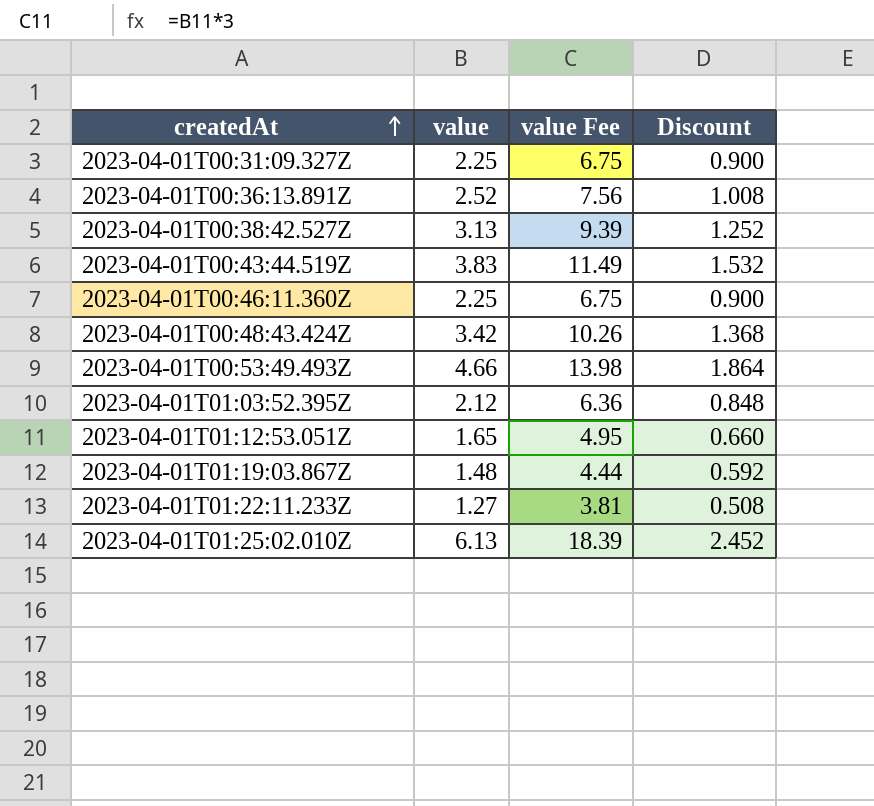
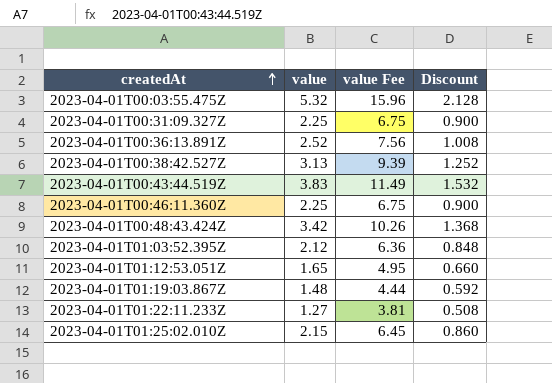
row 2023-04-01T00:53:49.493Z: 4.66 | 13.98 | 1.864 -> none
row 2023-04-01T00:03:55.475Z: none -> 5.32 | 15.96 | 2.128
2023-04-01T01:25:02.010Z | value: 6.13 -> 2.15
2023-04-01T01:25:02.010Z | value Fee: 18.39 -> 6.45
2023-04-01T01:25:02.010Z | Discount: 2.452 -> 0.860

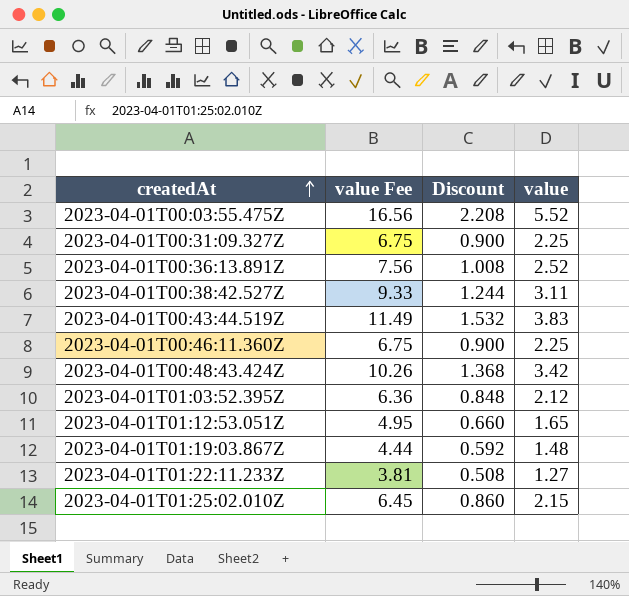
column value | position: 2 -> 4
2023-04-01T00:03:55.475Z | value Fee: 15.96 -> 16.56
2023-04-01T00:03:55.475Z | Discount: 2.128 -> 2.208
2023-04-01T00:03:55.475Z | value: 5.32 -> 5.52
2023-04-01T00:38:42.527Z | value Fee: 9.39 -> 9.33
2023-04-01T00:38:42.527Z | Discount: 1.252 -> 1.244
2023-04-01T00:38:42.527Z | value: 3.13 -> 3.11

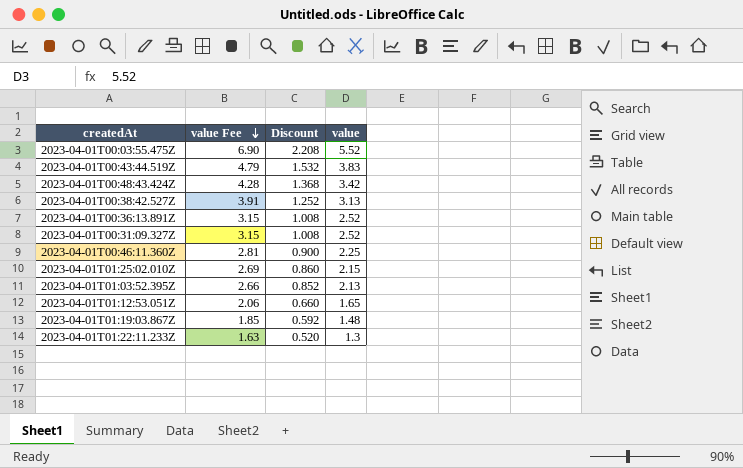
row order: createdAt ascending -> value Fee descending
column value Fee | formula: [value] * 3 -> [value] * 1.25
2023-04-01T00:38:42.527Z | Discount: 1.244 -> 1.252
2023-04-01T00:38:42.527Z | value: 3.11 -> 3.13
2023-04-01T00:31:09.327Z | Discount: 0.900 -> 1.008
2023-04-01T00:31:09.327Z | value: 2.25 -> 2.52
2023-04-01T01:03:52.395Z | Discount: 0.848 -> 0.852
2023-04-01T01:03:52.395Z | value: 2.12 -> 2.13
2023-04-01T01:22:11.233Z | Discount: 0.508 -> 0.520
2023-04-01T01:22:11.233Z | value: 1.27 -> 1.3

